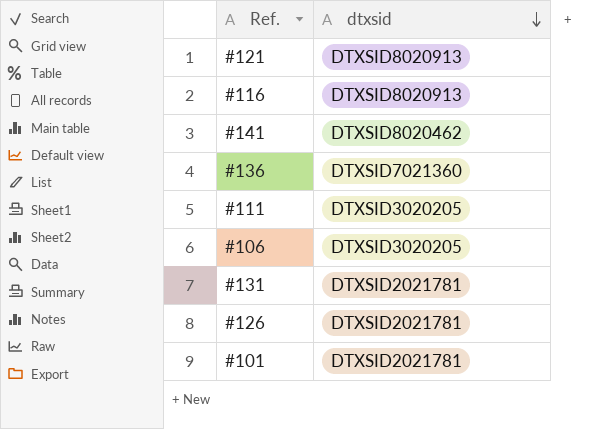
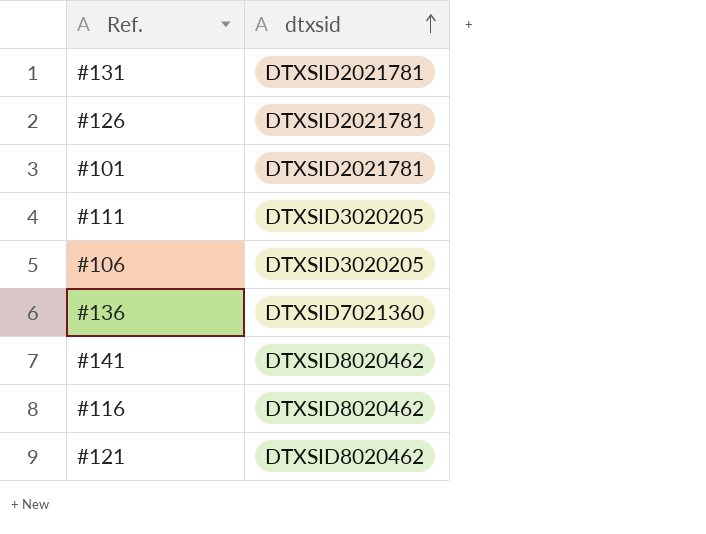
row order: dtxsid descending -> dtxsid ascending
#116 | dtxsid: DTXSID8020913 -> DTXSID8020462
#121 | dtxsid: DTXSID8020913 -> DTXSID8020462

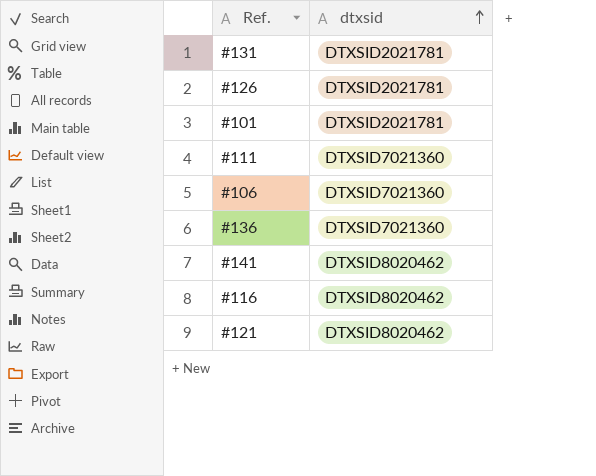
#111 | dtxsid: DTXSID3020205 -> DTXSID7021360
#106 | dtxsid: DTXSID3020205 -> DTXSID7021360

